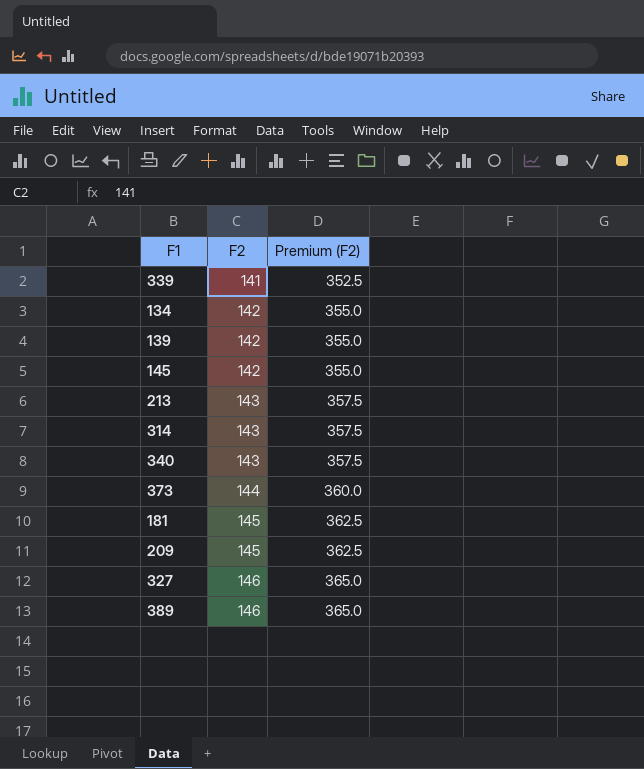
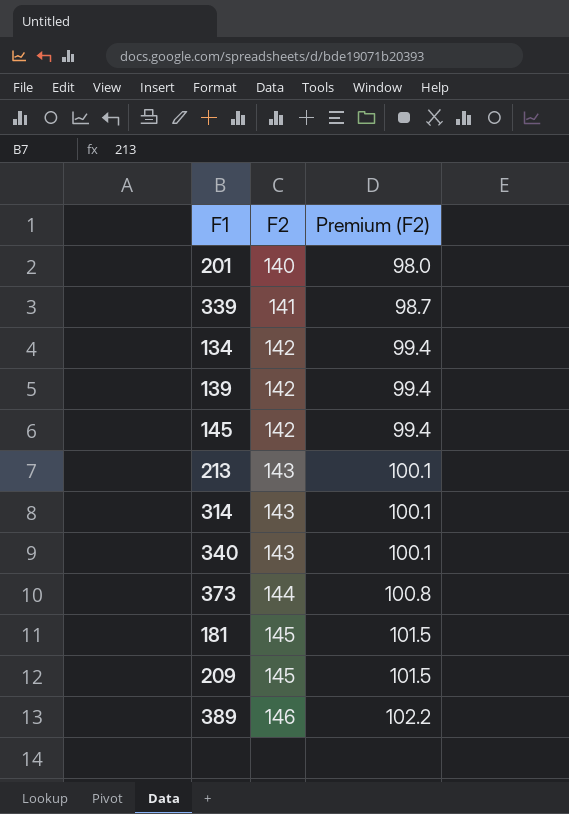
column Premium (F2) | formula: [F2] * 2.5 -> [F2] * 0.7
row 327: 146 | 365.0 -> none
row 201: none -> 140 | 98.0

